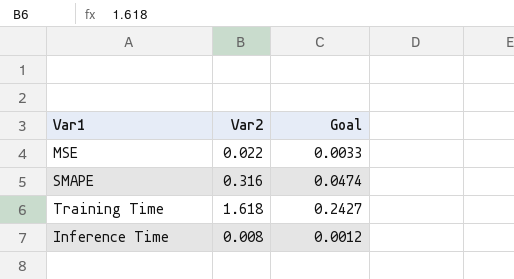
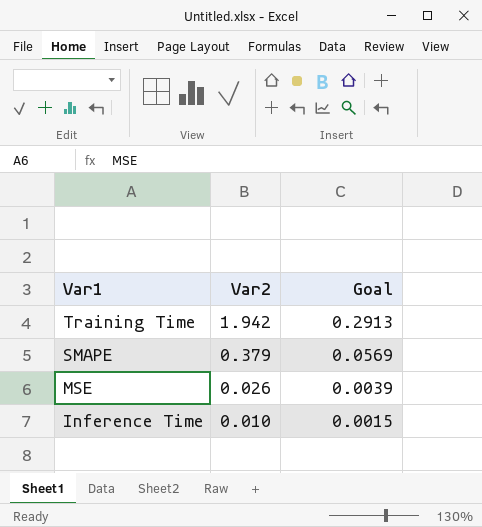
row order: none -> Var1 descending
Training Time | Var2: 1.618 -> 1.942
Training Time | Goal: 0.2427 -> 0.2913
SMAPE | Var2: 0.316 -> 0.379
SMAPE | Goal: 0.0474 -> 0.0569
MSE | Var2: 0.022 -> 0.026
MSE | Goal: 0.0033 -> 0.0039
Inference Time | Var2: 0.008 -> 0.010
Inference Time | Goal: 0.0012 -> 0.0015

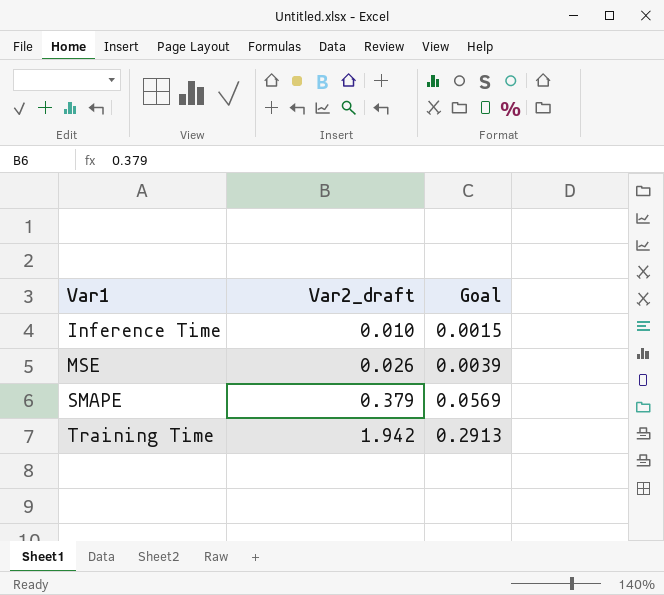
row order: Var1 descending -> Var1 ascending
column name: Var2 -> Var2_draft

